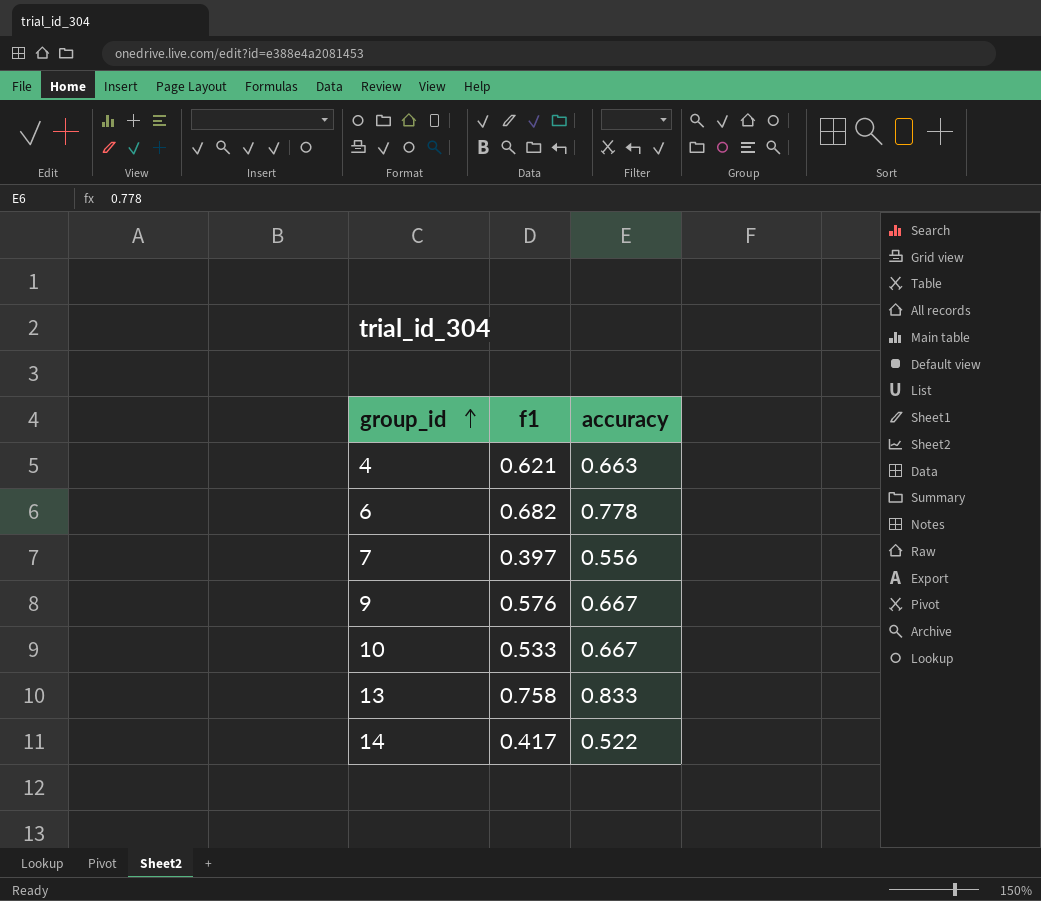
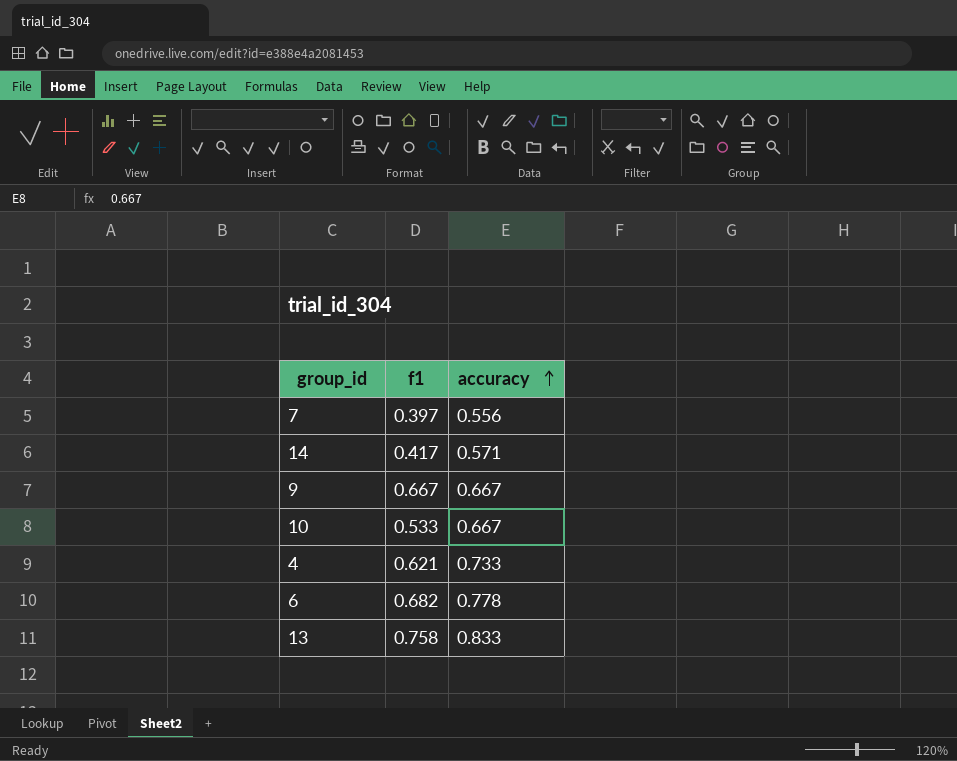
row order: group_id ascending -> accuracy ascending
14 | accuracy: 0.522 -> 0.571
9 | f1: 0.576 -> 0.667
4 | accuracy: 0.663 -> 0.733

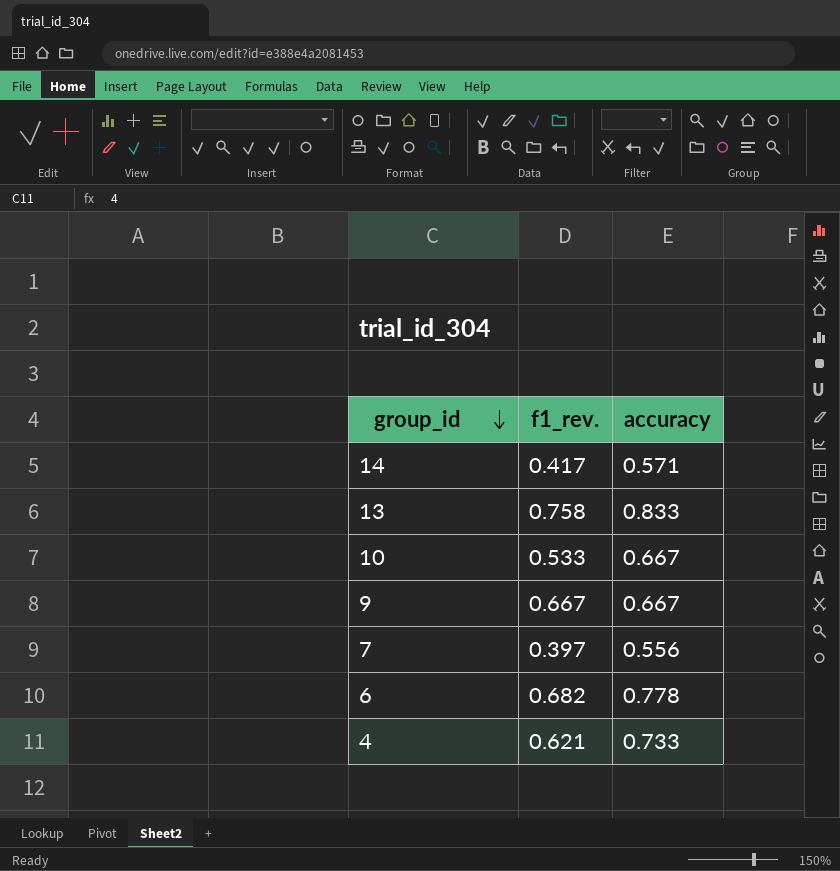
row order: accuracy ascending -> group_id descending
column name: f1 -> f1_rev.

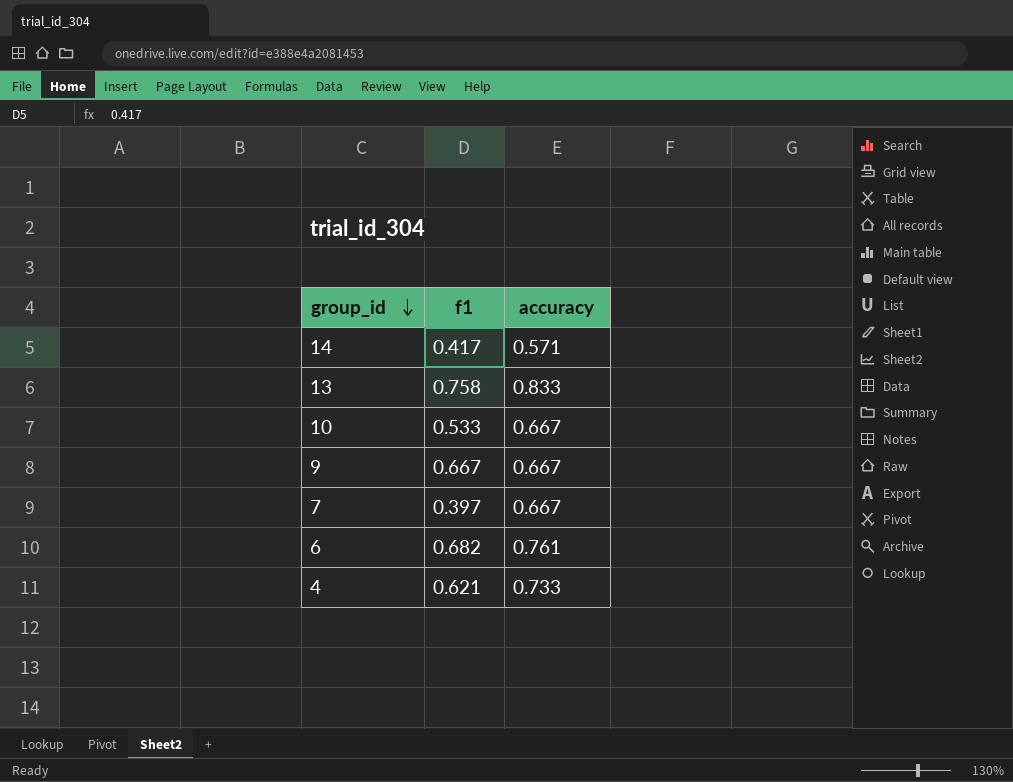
column name: f1_rev. -> f1
7 | accuracy: 0.556 -> 0.667
6 | accuracy: 0.778 -> 0.761

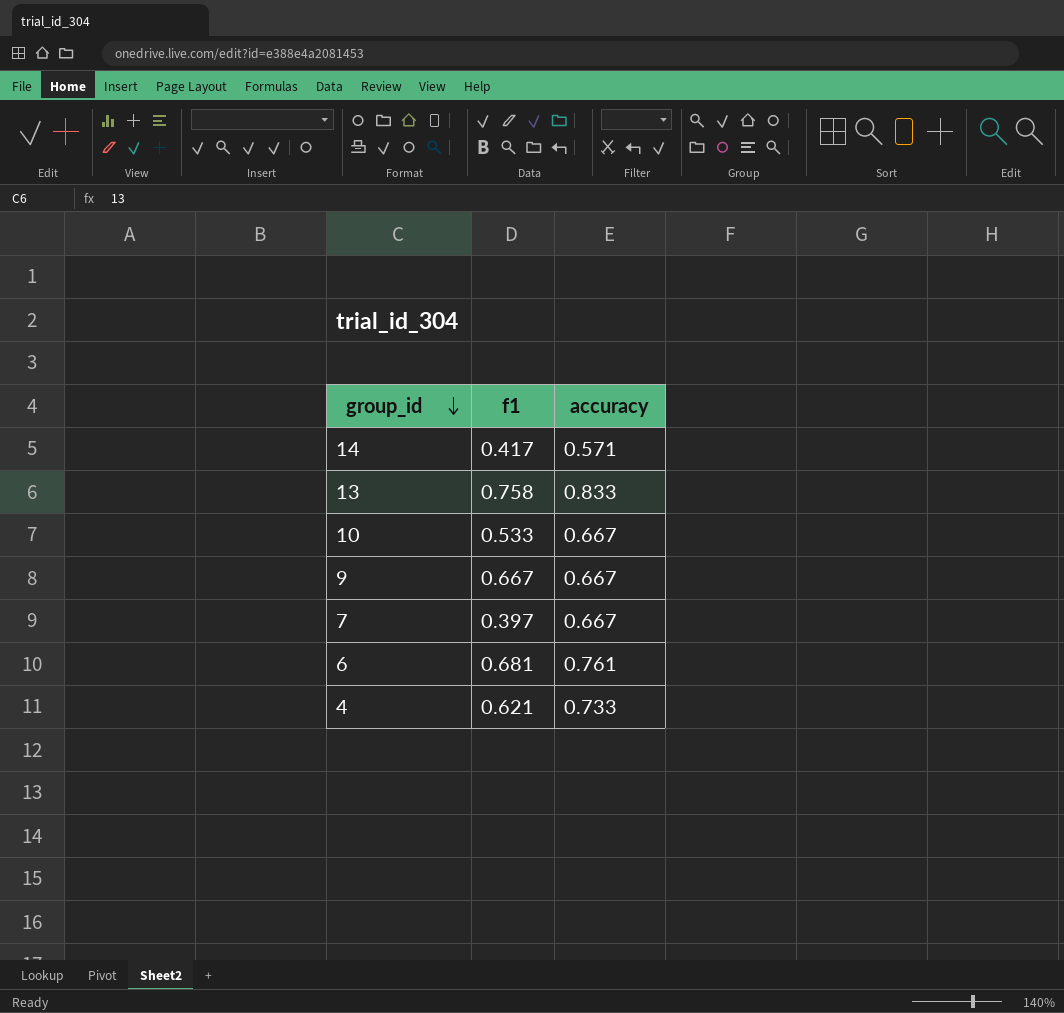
6 | f1: 0.682 -> 0.681

